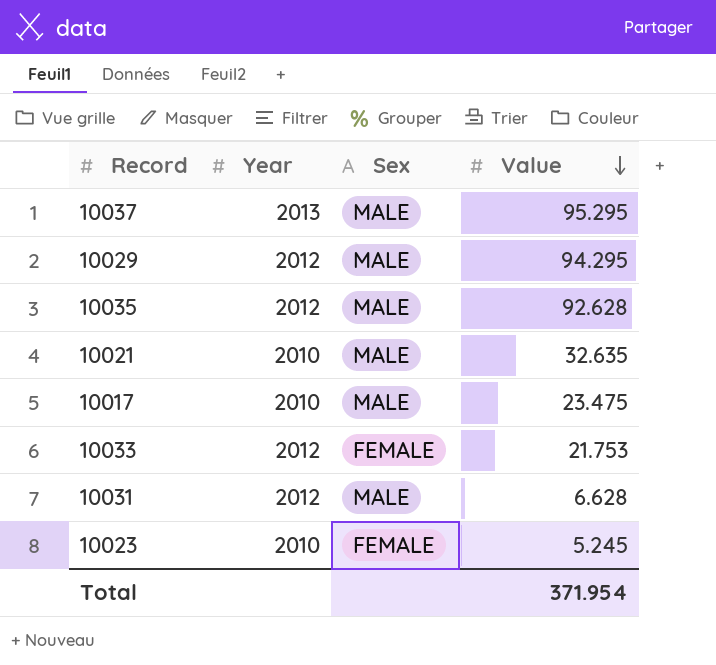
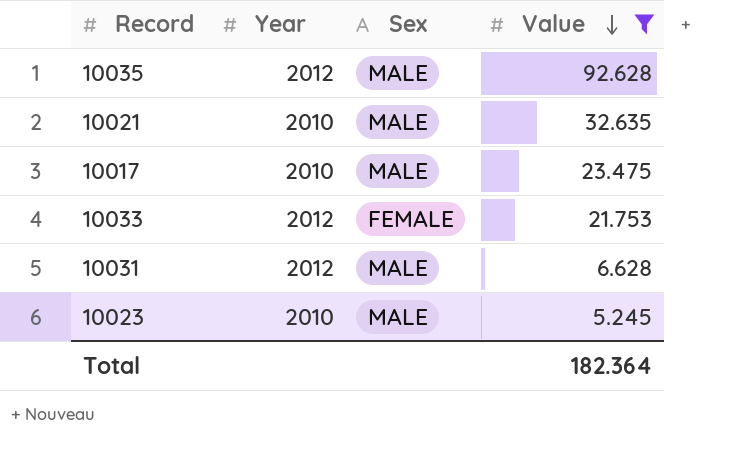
filter: none -> Value <= 92.628
10023 | Sex: FEMALE -> MALE
Total | Value: 371.954 -> 182.364

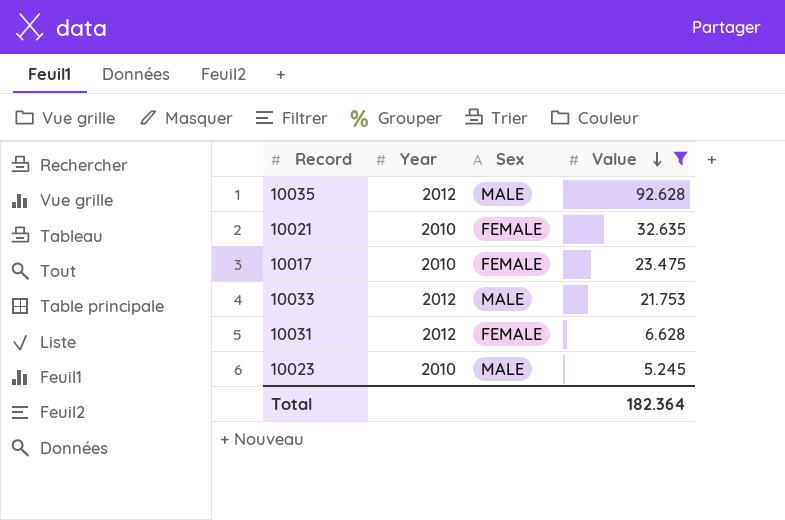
10021 | Sex: MALE -> FEMALE
10017 | Sex: MALE -> FEMALE
10033 | Sex: FEMALE -> MALE
10031 | Sex: MALE -> FEMALE

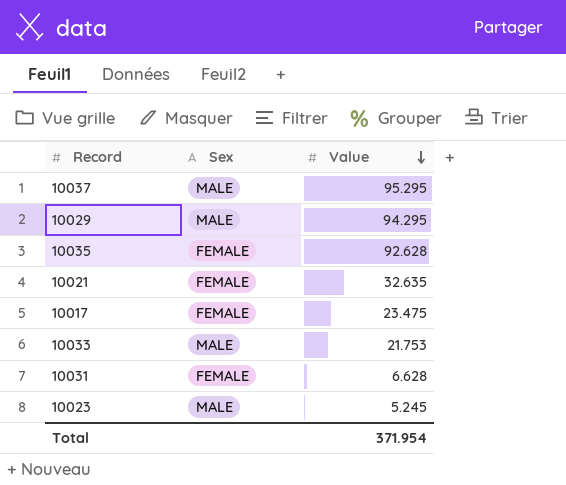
filter: Value <= 92.628 -> none
column Year | position: 2 -> none
10035 | Sex: MALE -> FEMALE
Total | Value: 182.364 -> 371.954

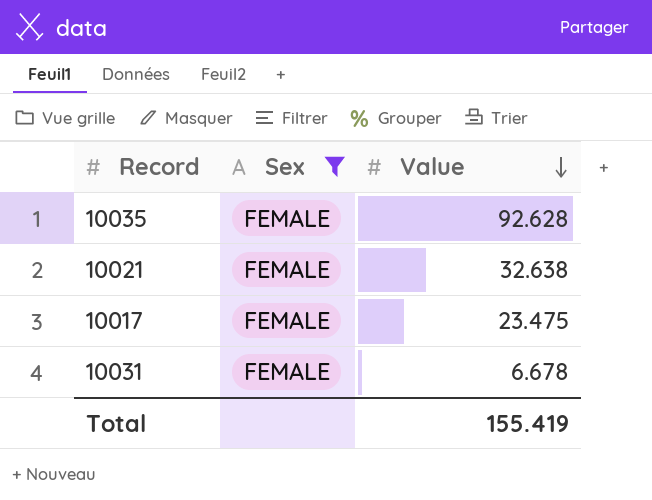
filter: none -> Sex = FEMALE
10021 | Value: 32.635 -> 32.638
10031 | Value: 6.628 -> 6.678
Total | Value: 371.954 -> 155.419

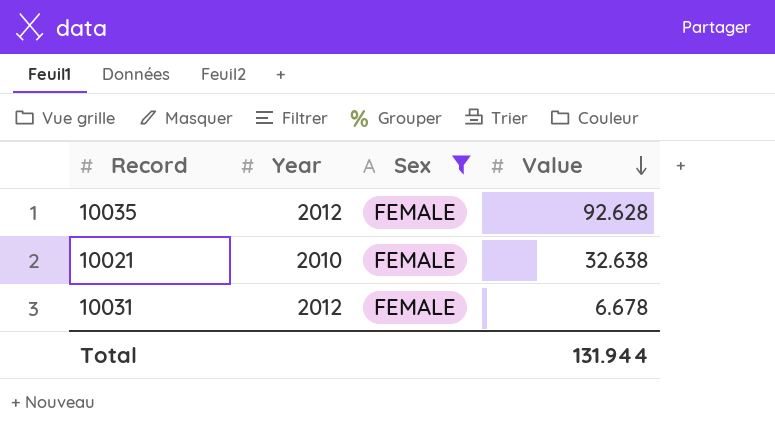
column Year | position: none -> 2
row 10017: FEMALE | 23.475 -> none
Total | Value: 155.419 -> 131.944

